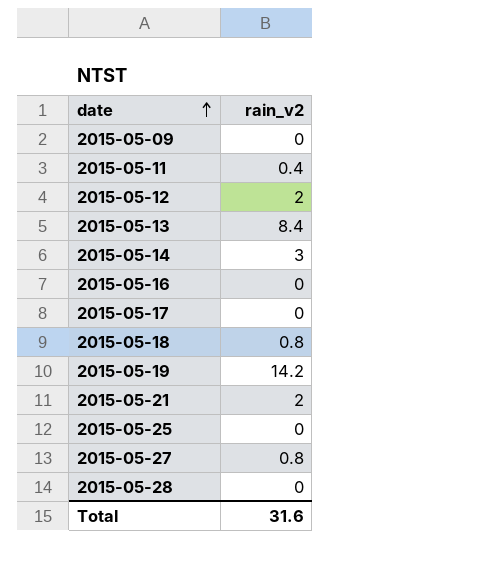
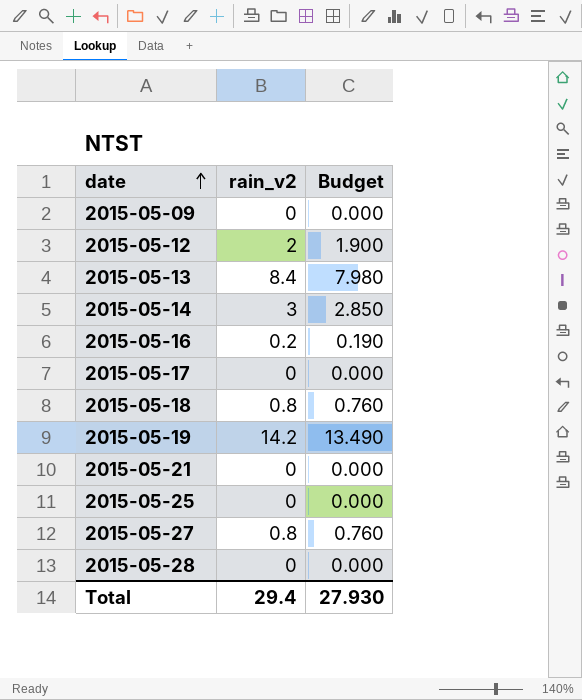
column Budget | formula: none -> [rain_v2] * 0.95
row 2015-05-11: 0.4 -> none
2015-05-16 | rain_v2: 0 -> 0.2
2015-05-21 | rain_v2: 2 -> 0
Total | rain_v2: 31.6 -> 29.4

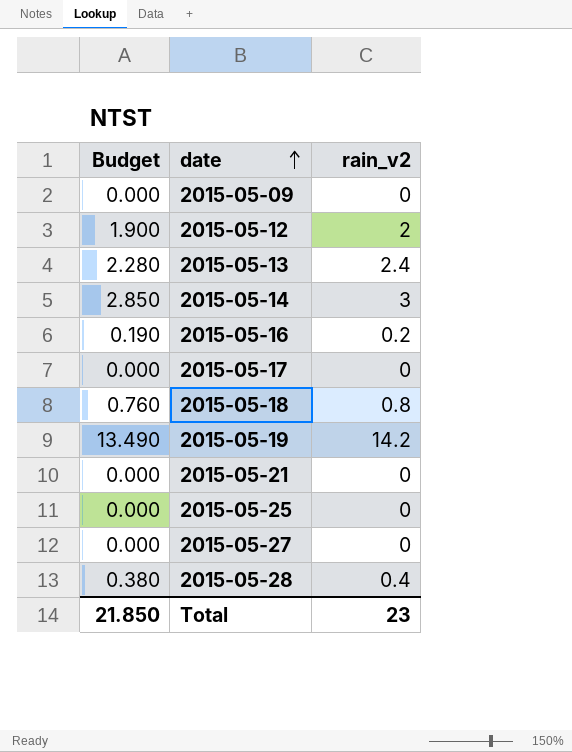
column Budget | position: 3 -> 1
2015-05-13 | Budget: 7.980 -> 2.280
2015-05-13 | rain_v2: 8.4 -> 2.4
2015-05-27 | Budget: 0.760 -> 0.000
2015-05-27 | rain_v2: 0.8 -> 0
2015-05-28 | Budget: 0.000 -> 0.380
2015-05-28 | rain_v2: 0 -> 0.4
Total | Budget: 27.930 -> 21.850
Total | rain_v2: 29.4 -> 23

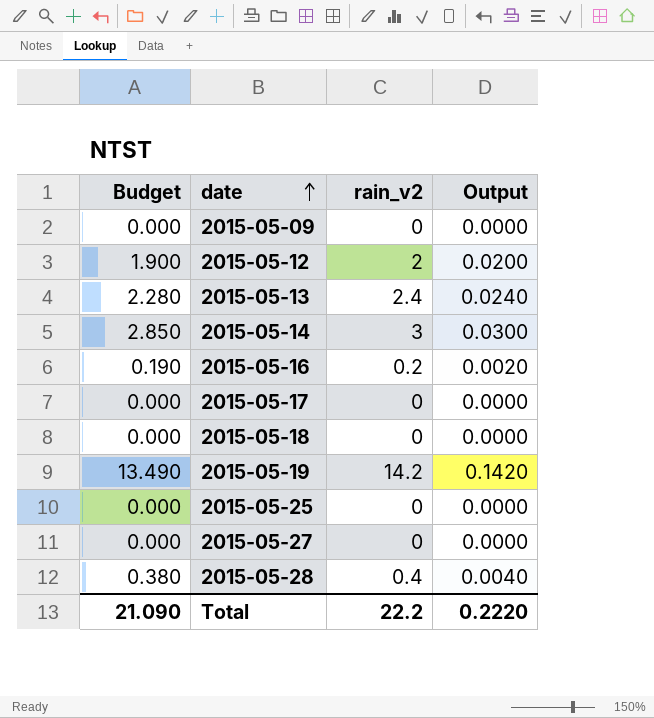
column Output | formula: none -> [rain_v2] * 0.01
row 2015-05-21: 0.000 | 0 -> none
2015-05-18 | Budget: 0.760 -> 0.000
2015-05-18 | rain_v2: 0.8 -> 0
Total | Budget: 21.850 -> 21.090
Total | rain_v2: 23 -> 22.2

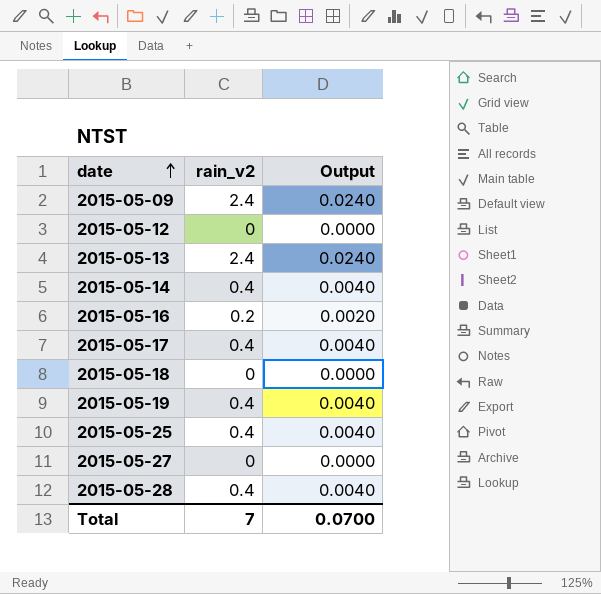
column Budget | formula: [rain_v2] * 0.95 -> none
2015-05-09 | rain_v2: 0 -> 2.4
2015-05-09 | Output: 0.0000 -> 0.0240
2015-05-12 | rain_v2: 2 -> 0
2015-05-12 | Output: 0.0200 -> 0.0000
2015-05-14 | rain_v2: 3 -> 0.4
2015-05-14 | Output: 0.0300 -> 0.0040
2015-05-17 | rain_v2: 0 -> 0.4
2015-05-17 | Output: 0.0000 -> 0.0040
2015-05-19 | rain_v2: 14.2 -> 0.4
2015-05-19 | Output: 0.1420 -> 0.0040
2015-05-25 | rain_v2: 0 -> 0.4
2015-05-25 | Output: 0.0000 -> 0.0040
Total | rain_v2: 22.2 -> 7
Total | Output: 0.2220 -> 0.0700

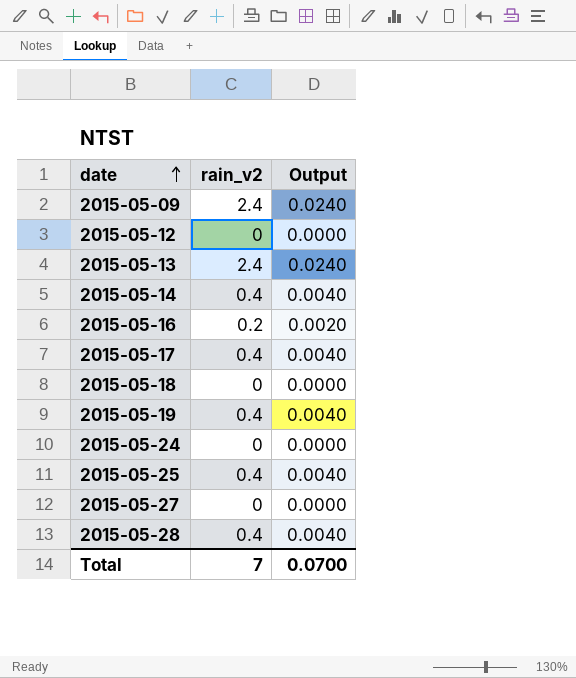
row 2015-05-24: none -> 0 | 0.0000

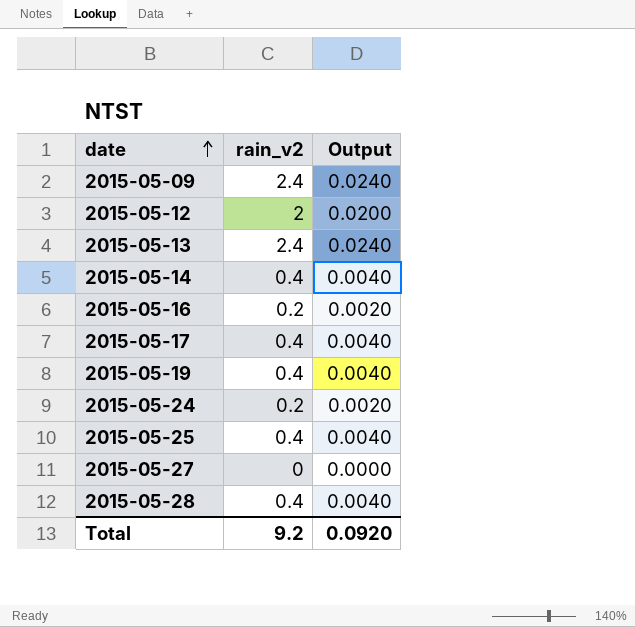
row 2015-05-18: 0 | 0.0000 -> none
2015-05-12 | rain_v2: 0 -> 2
2015-05-12 | Output: 0.0000 -> 0.0200
2015-05-24 | rain_v2: 0 -> 0.2
2015-05-24 | Output: 0.0000 -> 0.0020
Total | rain_v2: 7 -> 9.2
Total | Output: 0.0700 -> 0.0920

